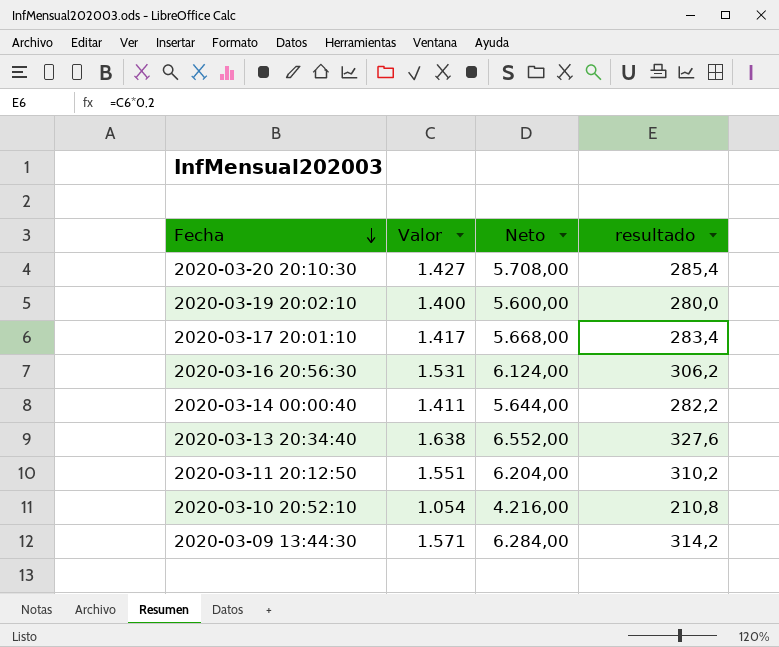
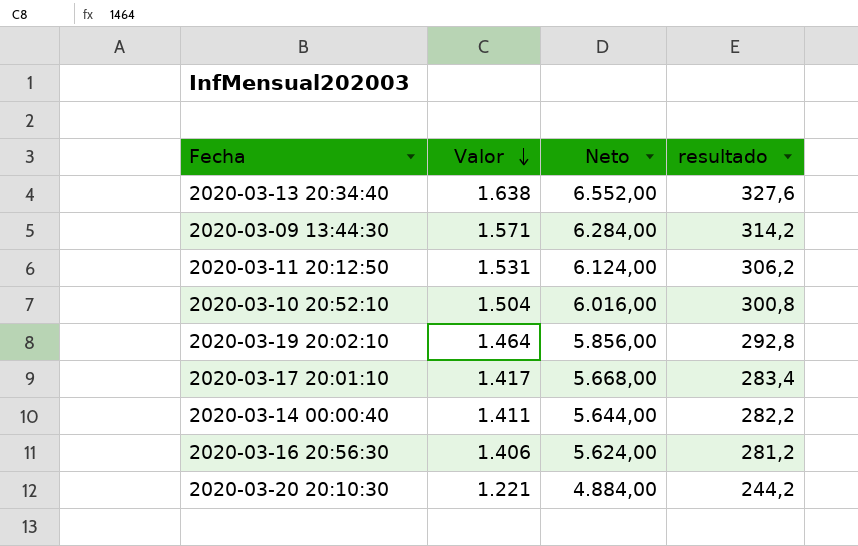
row order: Fecha descending -> Valor descending
2020-03-11 20:12:50 | Valor: 1.551 -> 1.531
2020-03-11 20:12:50 | Neto: 6.204,00 -> 6.124,00
2020-03-11 20:12:50 | resultado: 310,2 -> 306,2
2020-03-10 20:52:10 | Valor: 1.054 -> 1.504
2020-03-10 20:52:10 | Neto: 4.216,00 -> 6.016,00
2020-03-10 20:52:10 | resultado: 210,8 -> 300,8
2020-03-19 20:02:10 | Valor: 1.400 -> 1.464
2020-03-19 20:02:10 | Neto: 5.600,00 -> 5.856,00
2020-03-19 20:02:10 | resultado: 280,0 -> 292,8
2020-03-16 20:56:30 | Valor: 1.531 -> 1.406
2020-03-16 20:56:30 | Neto: 6.124,00 -> 5.624,00
2020-03-16 20:56:30 | resultado: 306,2 -> 281,2
2020-03-20 20:10:30 | Valor: 1.427 -> 1.221
2020-03-20 20:10:30 | Neto: 5.708,00 -> 4.884,00
2020-03-20 20:10:30 | resultado: 285,4 -> 244,2

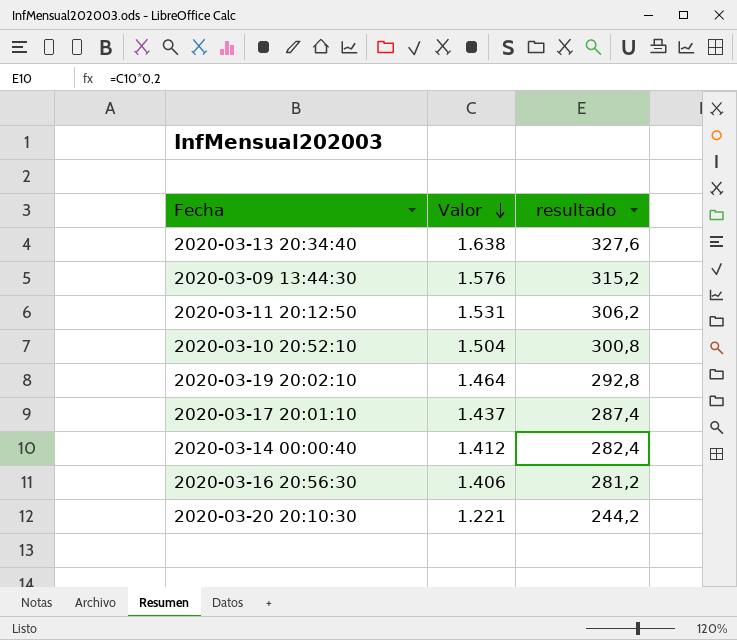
column Neto | formula: [Valor] * 4 -> none
2020-03-09 13:44:30 | Valor: 1.571 -> 1.576
2020-03-09 13:44:30 | resultado: 314,2 -> 315,2
2020-03-17 20:01:10 | Valor: 1.417 -> 1.437
2020-03-17 20:01:10 | resultado: 283,4 -> 287,4
2020-03-14 00:00:40 | Valor: 1.411 -> 1.412
2020-03-14 00:00:40 | resultado: 282,2 -> 282,4

